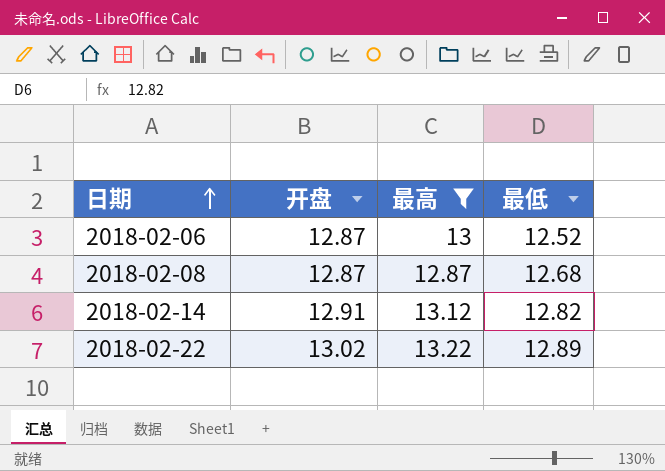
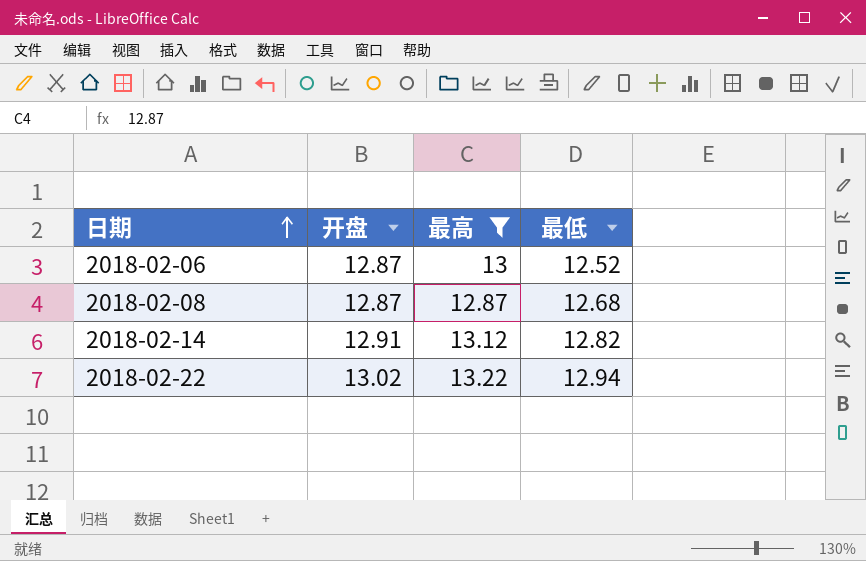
2018-02-22 | 最低: 12.89 -> 12.94

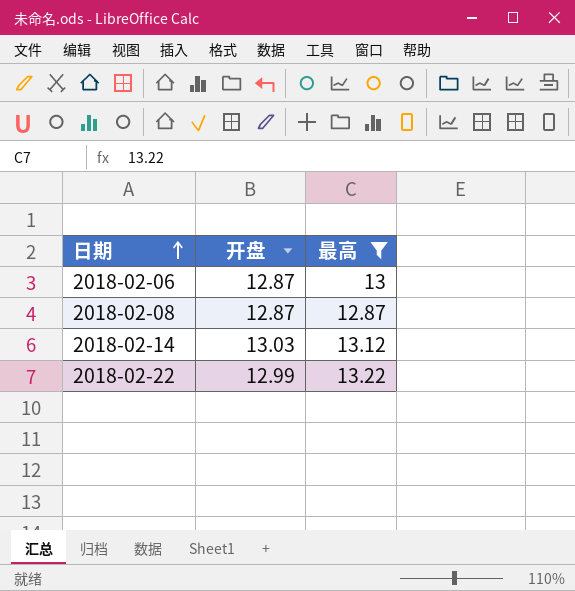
column 最低 | position: 4 -> none
2018-02-14 | 开盘: 12.91 -> 13.03
2018-02-22 | 开盘: 13.02 -> 12.99

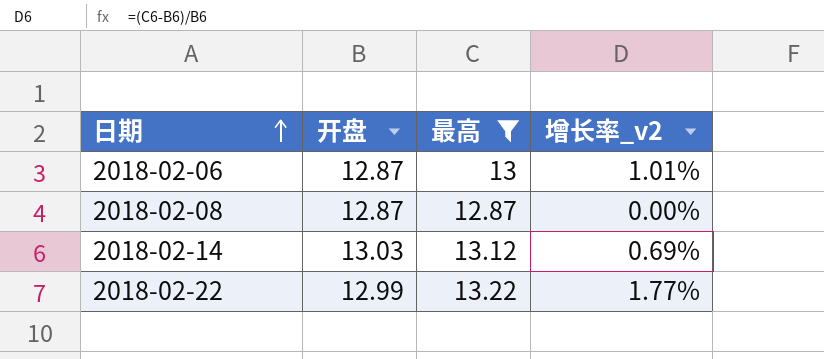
column 增长率_v2 | formula: none -> ([最高] - [开盘]) / [开盘]

